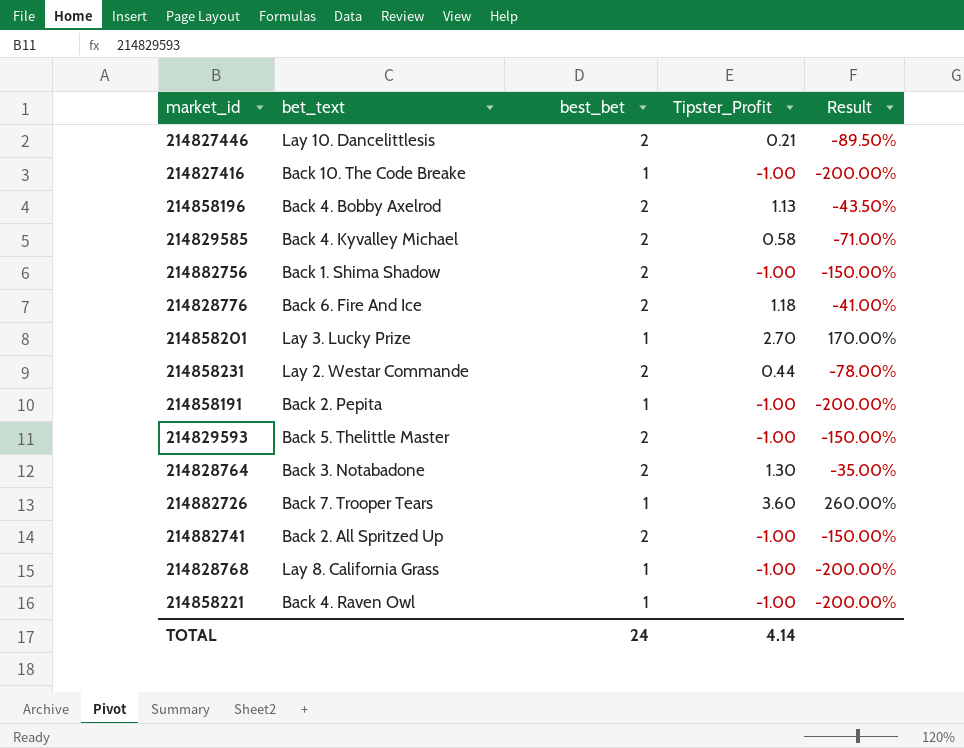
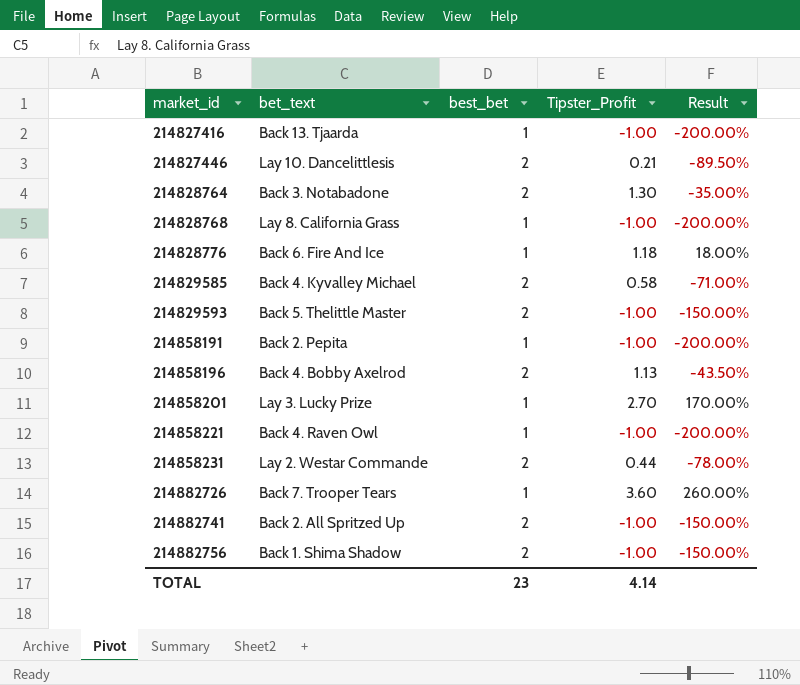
row order: none -> market_id ascending
214827416 | bet_text: Back 10. The Code Breake -> Back 13. Tjaarda
214828776 | best_bet: 2 -> 1
214828776 | Result: -41.00% -> 18.00%
TOTAL | best_bet: 24 -> 23

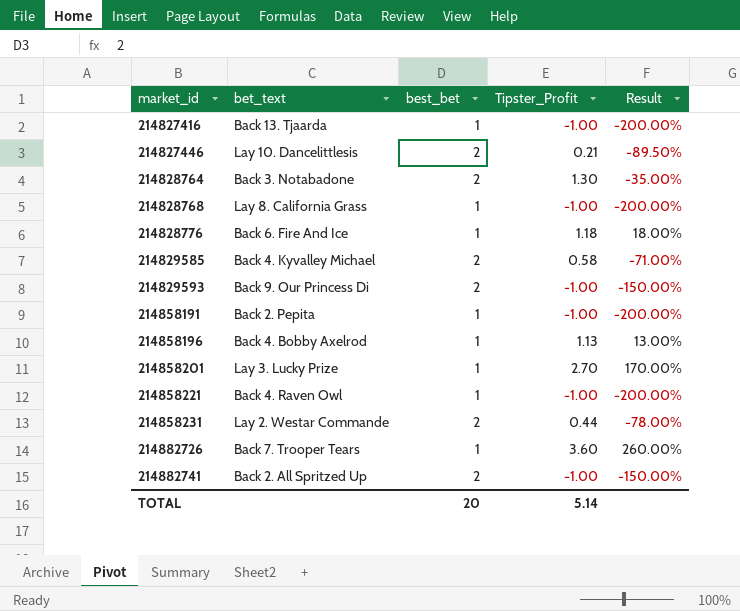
row 214882756: Back 1. Shima Shadow | 2 | -1.00 | -150.00% -> none
214829593 | bet_text: Back 5. Thelittle Master -> Back 9. Our Princess Di
214858196 | best_bet: 2 -> 1
214858196 | Result: -43.50% -> 13.00%
TOTAL | best_bet: 23 -> 20
TOTAL | Tipster_Profit: 4.14 -> 5.14

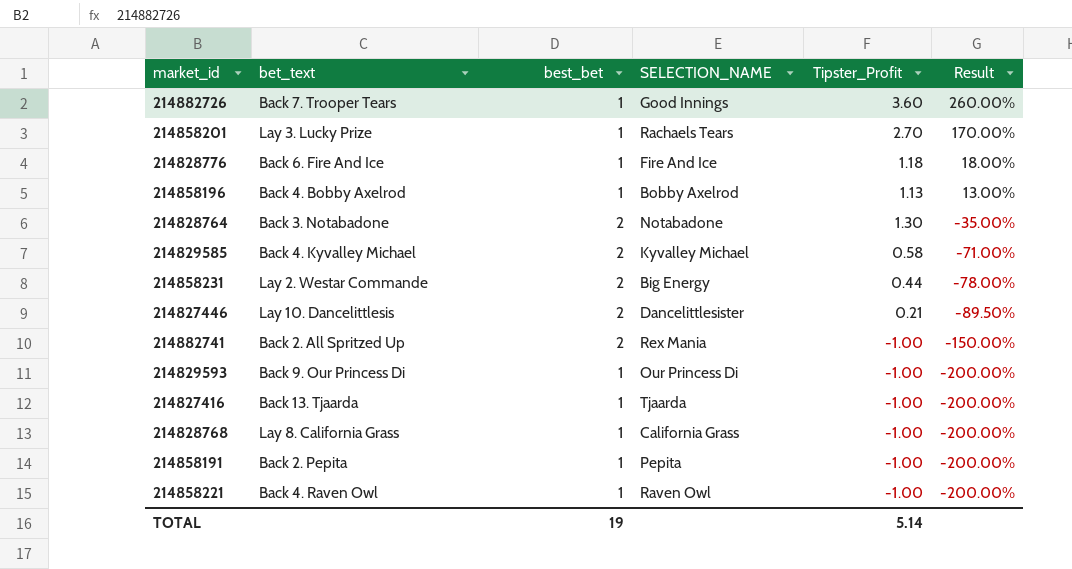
row order: market_id ascending -> Result descending
column SELECTION_NAME | position: none -> 4
214829593 | best_bet: 2 -> 1
214829593 | Result: -150.00% -> -200.00%
TOTAL | best_bet: 20 -> 19

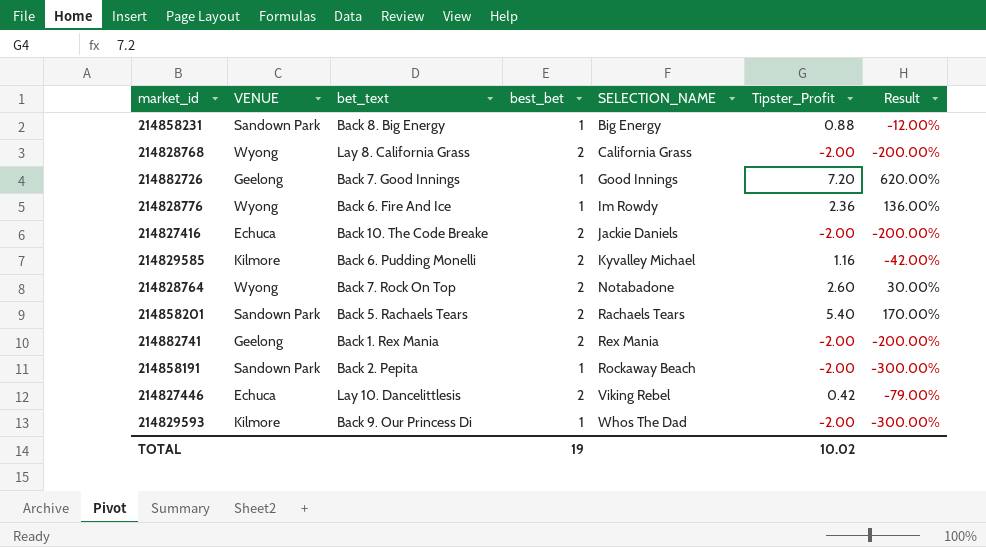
row order: Result descending -> SELECTION_NAME ascending
column VENUE | position: none -> 2
row 214858196: Back 4. Bobby Axelrod | 1 | Bobby Axelrod | 1.13 | 13.00% -> none
row 214858221: Back 4. Raven Owl | 1 | Raven Owl | -1.00 | -200.00% -> none
214858231 | bet_text: Lay 2. Westar Commande -> Back 8. Big Energy
214858231 | best_bet: 2 -> 1
214858231 | Tipster_Profit: 0.44 -> 0.88
214858231 | Result: -78.00% -> -12.00%
214828768 | best_bet: 1 -> 2
214828768 | Tipster_Profit: -1.00 -> -2.00
214882726 | bet_text: Back 7. Trooper Tears -> Back 7. Good Innings
214882726 | Tipster_Profit: 3.60 -> 7.20
214882726 | Result: 260.00% -> 620.00%
214828776 | SELECTION_NAME: Fire And Ice -> Im Rowdy
214828776 | Tipster_Profit: 1.18 -> 2.36
214828776 | Result: 18.00% -> 136.00%
214827416 | bet_text: Back 13. Tjaarda -> Back 10. The Code Breake
214827416 | best_bet: 1 -> 2
214827416 | SELECTION_NAME: Tjaarda -> Jackie Daniels
214827416 | Tipster_Profit: -1.00 -> -2.00
214829585 | bet_text: Back 4. Kyvalley Michael -> Back 6. Pudding Monelli
214829585 | Tipster_Profit: 0.58 -> 1.16
214829585 | Result: -71.00% -> -42.00%
214828764 | bet_text: Back 3. Notabadone -> Back 7. Rock On Top
214828764 | Tipster_Profit: 1.30 -> 2.60
214828764 | Result: -35.00% -> 30.00%
214858201 | bet_text: Lay 3. Lucky Prize -> Back 5. Rachaels Tears
214858201 | best_bet: 1 -> 2
214858201 | Tipster_Profit: 2.70 -> 5.40
214882741 | bet_text: Back 2. All Spritzed Up -> Back 1. Rex Mania
214882741 | Tipster_Profit: -1.00 -> -2.00
214882741 | Result: -150.00% -> -200.00%
214858191 | SELECTION_NAME: Pepita -> Rockaway Beach
214858191 | Tipster_Profit: -1.00 -> -2.00
214858191 | Result: -200.00% -> -300.00%
214827446 | SELECTION_NAME: Dancelittlesister -> Viking Rebel
214827446 | Tipster_Profit: 0.21 -> 0.42
214827446 | Result: -89.50% -> -79.00%
214829593 | SELECTION_NAME: Our Princess Di -> Whos The Dad
214829593 | Tipster_Profit: -1.00 -> -2.00
214829593 | Result: -200.00% -> -300.00%
TOTAL | Tipster_Profit: 5.14 -> 10.02

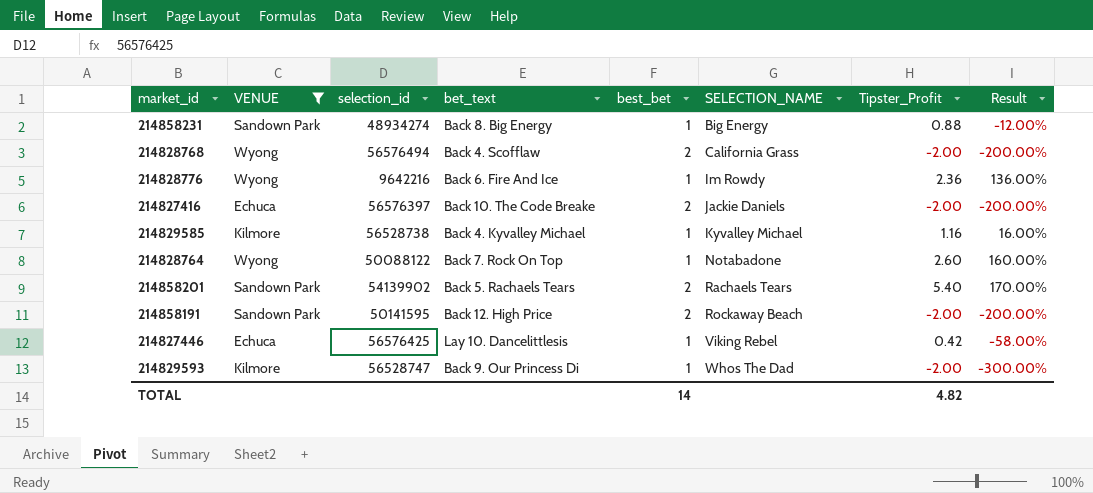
filter: none -> VENUE != Geelong
column selection_id | position: none -> 3
214828768 | bet_text: Lay 8. California Grass -> Back 4. Scofflaw
214829585 | bet_text: Back 6. Pudding Monelli -> Back 4. Kyvalley Michael
214829585 | best_bet: 2 -> 1
214829585 | Result: -42.00% -> 16.00%
214828764 | best_bet: 2 -> 1
214828764 | Result: 30.00% -> 160.00%
214858191 | bet_text: Back 2. Pepita -> Back 12. High Price
214858191 | best_bet: 1 -> 2
214858191 | Result: -300.00% -> -200.00%
214827446 | best_bet: 2 -> 1
214827446 | Result: -79.00% -> -58.00%
TOTAL | best_bet: 19 -> 14
TOTAL | Tipster_Profit: 10.02 -> 4.82

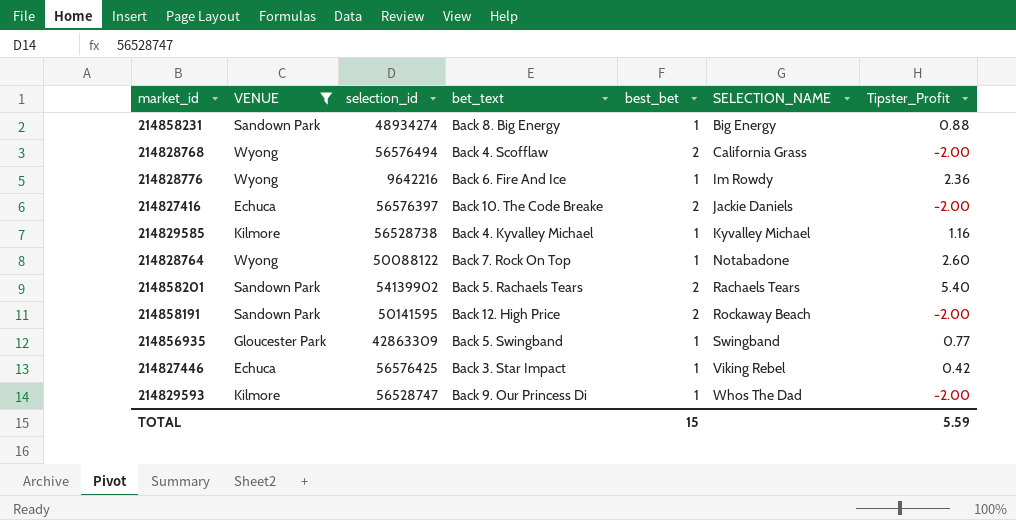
column Result | formula: ([Tipster_Profit] - [best_bet]) / [best_bet] -> none
row 214856935: none -> Gloucester Park | 42863309 | Back 5. Swingband | 1 | Swingband | 0.77
214827446 | bet_text: Lay 10. Dancelittlesis -> Back 3. Star Impact
TOTAL | best_bet: 14 -> 15
TOTAL | Tipster_Profit: 4.82 -> 5.59

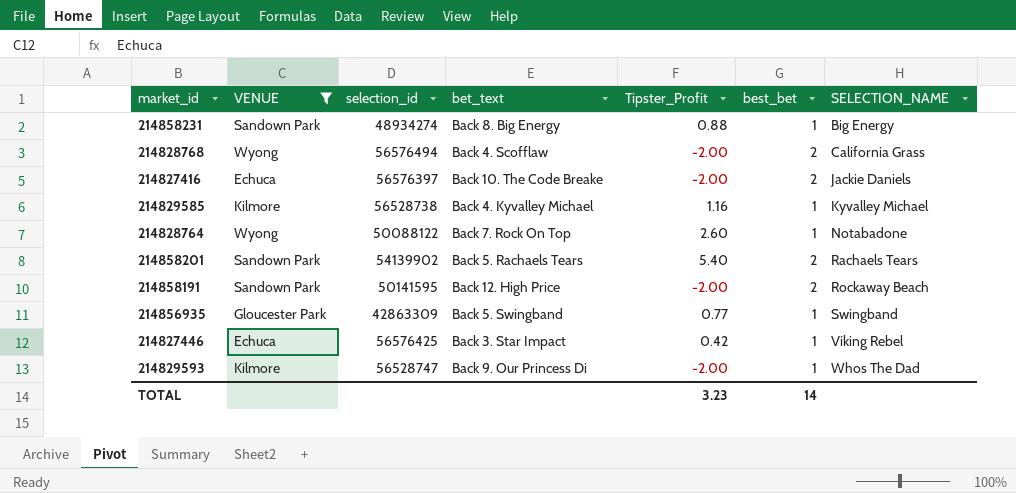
column Tipster_Profit | position: 7 -> 5
row 214828776: Wyong | 9642216 | Back 6. Fire And Ice | 1 | Im Rowdy | 2.36 -> none
TOTAL | Tipster_Profit: 5.59 -> 3.23
TOTAL | best_bet: 15 -> 14

